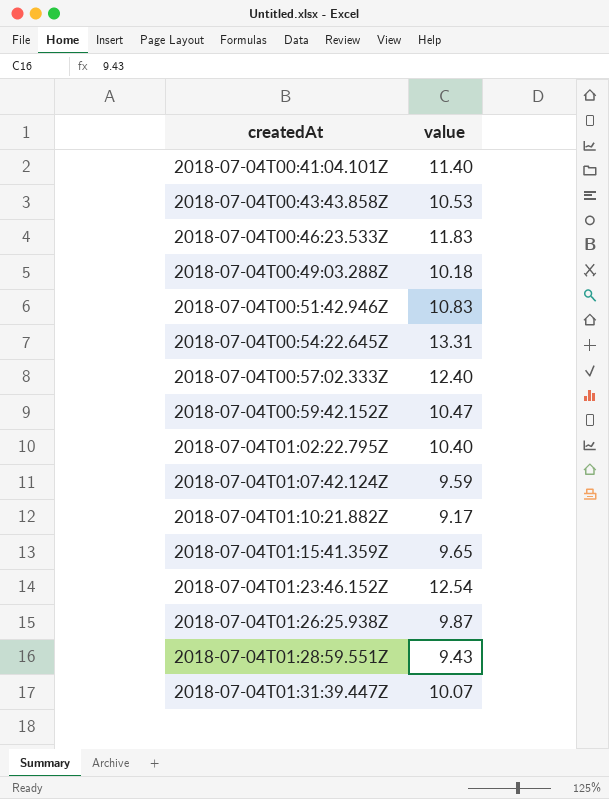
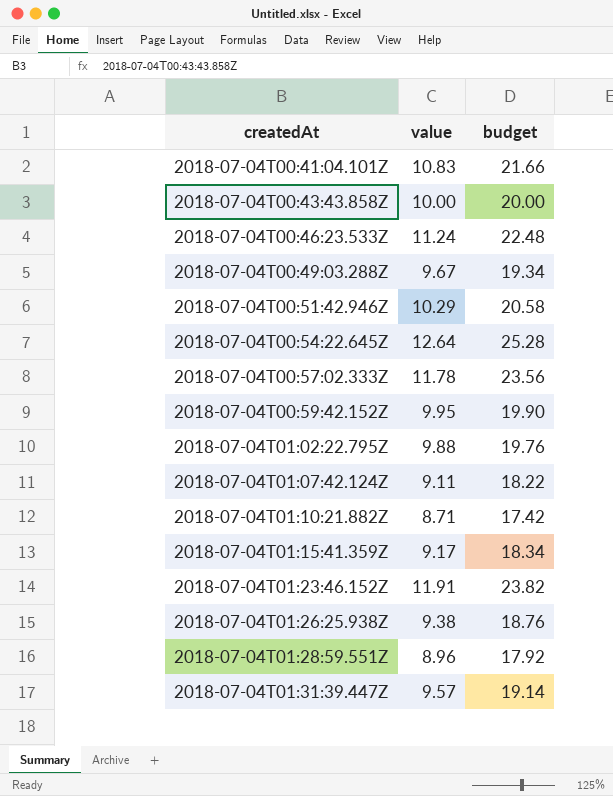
column budget | formula: none -> [value] * 2
2018-07-04T00:41:04.101Z | value: 11.40 -> 10.83
2018-07-04T00:43:43.858Z | value: 10.53 -> 10.00
2018-07-04T00:46:23.533Z | value: 11.83 -> 11.24
2018-07-04T00:49:03.288Z | value: 10.18 -> 9.67
2018-07-04T00:51:42.946Z | value: 10.83 -> 10.29
2018-07-04T00:54:22.645Z | value: 13.31 -> 12.64
2018-07-04T00:57:02.333Z | value: 12.40 -> 11.78
2018-07-04T00:59:42.152Z | value: 10.47 -> 9.95
2018-07-04T01:02:22.795Z | value: 10.40 -> 9.88
2018-07-04T01:07:42.124Z | value: 9.59 -> 9.11
2018-07-04T01:10:21.882Z | value: 9.17 -> 8.71
2018-07-04T01:15:41.359Z | value: 9.65 -> 9.17
2018-07-04T01:23:46.152Z | value: 12.54 -> 11.91
2018-07-04T01:26:25.938Z | value: 9.87 -> 9.38
2018-07-04T01:28:59.551Z | value: 9.43 -> 8.96
2018-07-04T01:31:39.447Z | value: 10.07 -> 9.57

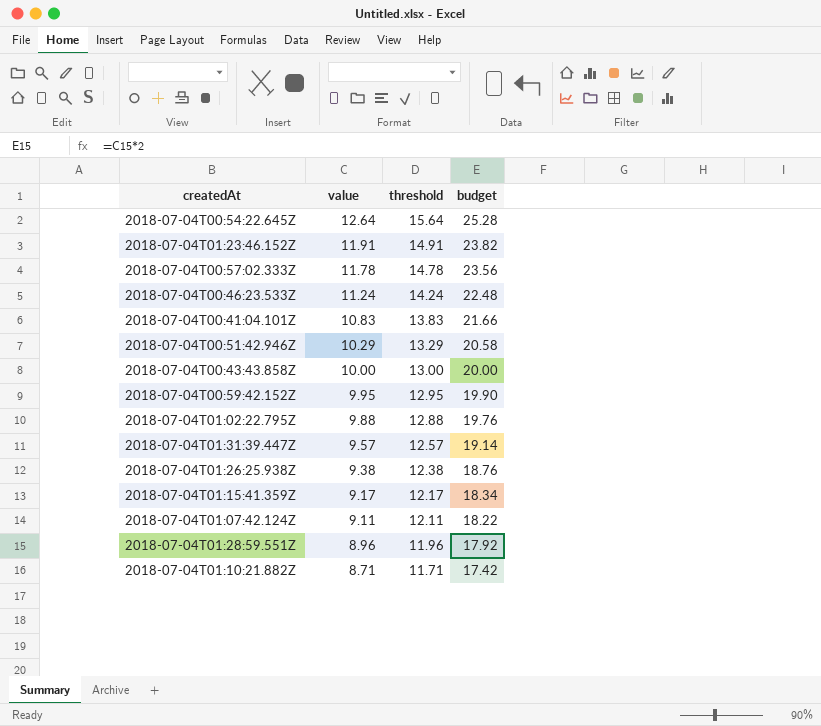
row order: createdAt ascending -> value descending
column threshold | formula: none -> [value] + 3
row 2018-07-04T00:49:03.288Z: 9.67 | 19.34 -> none

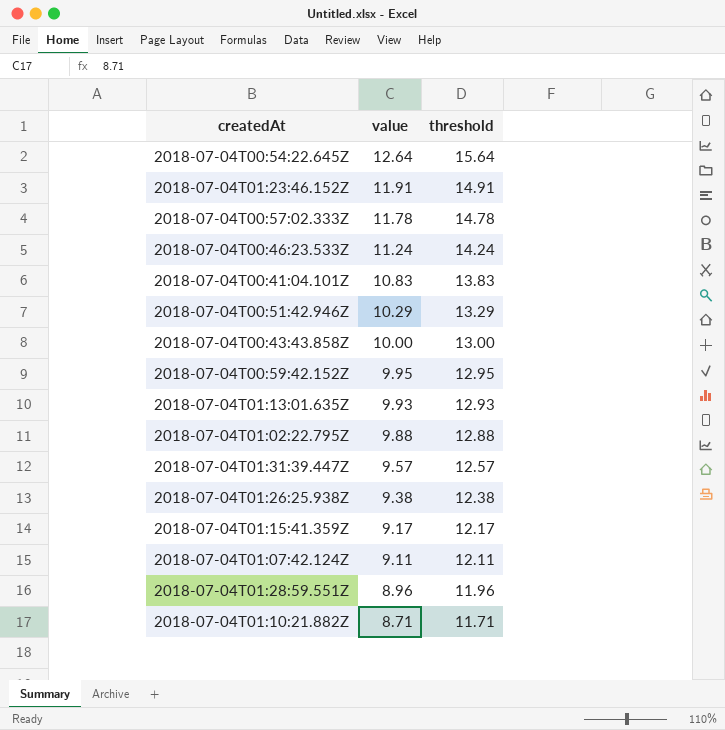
column budget | formula: [value] * 2 -> none
row 2018-07-04T01:13:01.635Z: none -> 9.93 | 12.93

